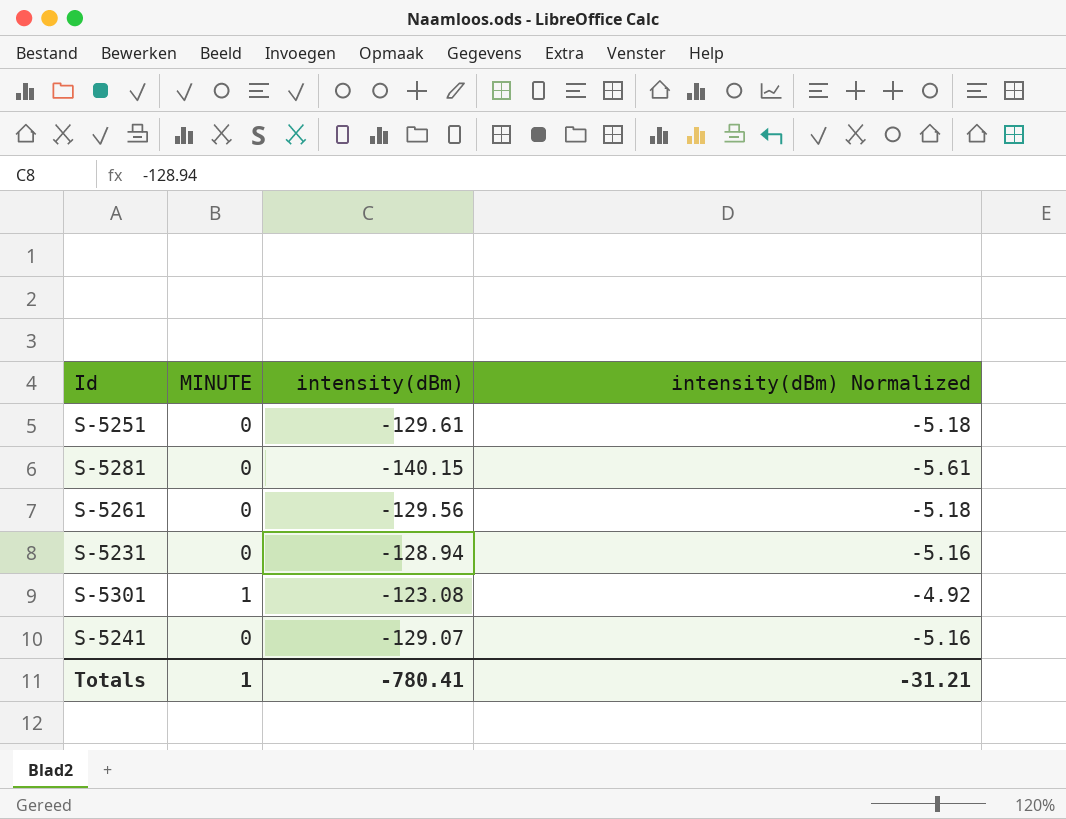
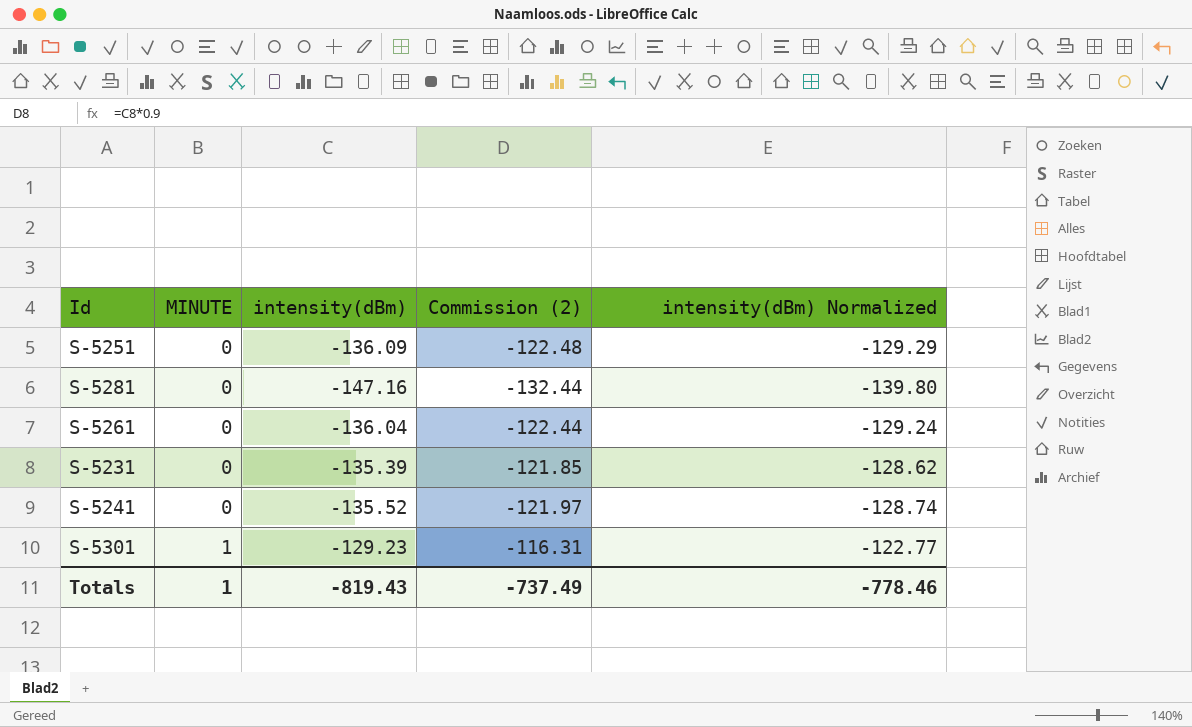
row order: none -> MINUTE ascending
column Commission (2) | formula: none -> [intensity(dBm)] * 0.9
column intensity(dBm) Normalized | formula: [intensity(dBm)] * 0.04 -> [intensity(dBm)] * 0.95
S-5251 | intensity(dBm): -129.61 -> -136.09
S-5281 | intensity(dBm): -140.15 -> -147.16
S-5261 | intensity(dBm): -129.56 -> -136.04
S-5231 | intensity(dBm): -128.94 -> -135.39
S-5241 | intensity(dBm): -129.07 -> -135.52
S-5301 | intensity(dBm): -123.08 -> -129.23
Totals | intensity(dBm): -780.41 -> -819.43
Totals | intensity(dBm) Normalized: -31.21 -> -778.46

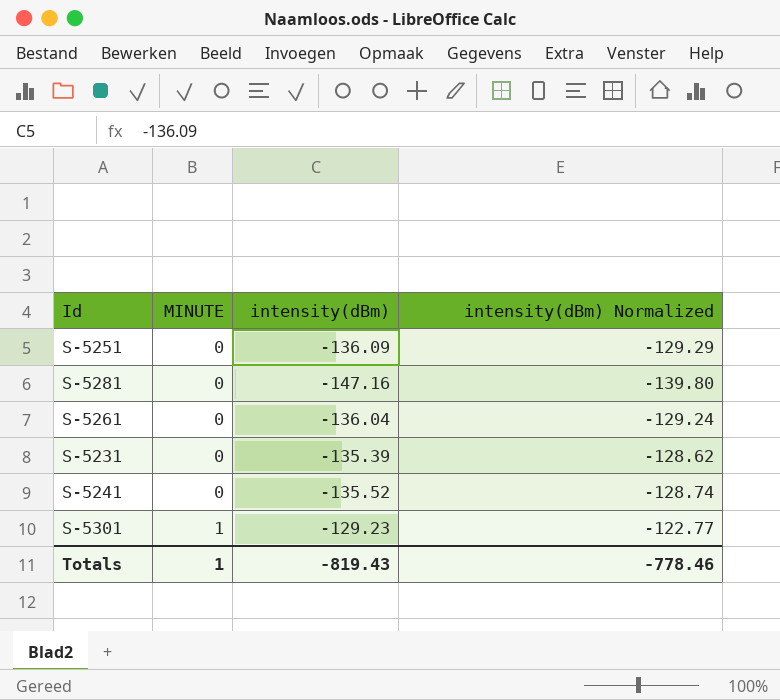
column Commission (2) | formula: [intensity(dBm)] * 0.9 -> none

